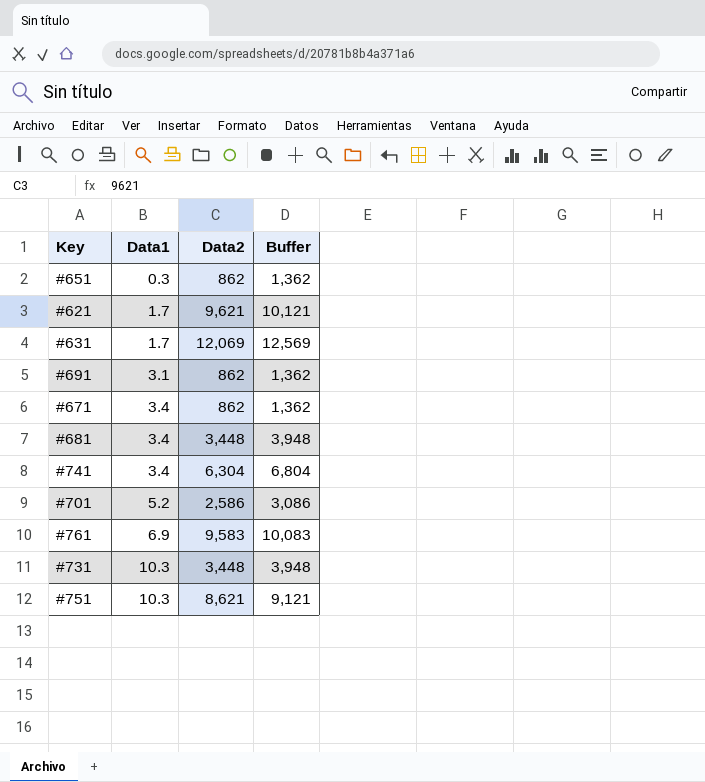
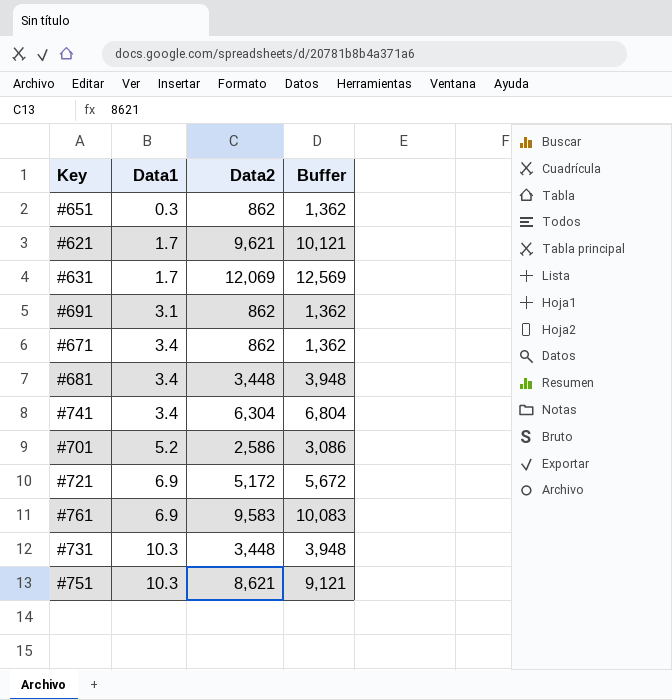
row #721: none -> 6.9 | 5,172 | 5,672

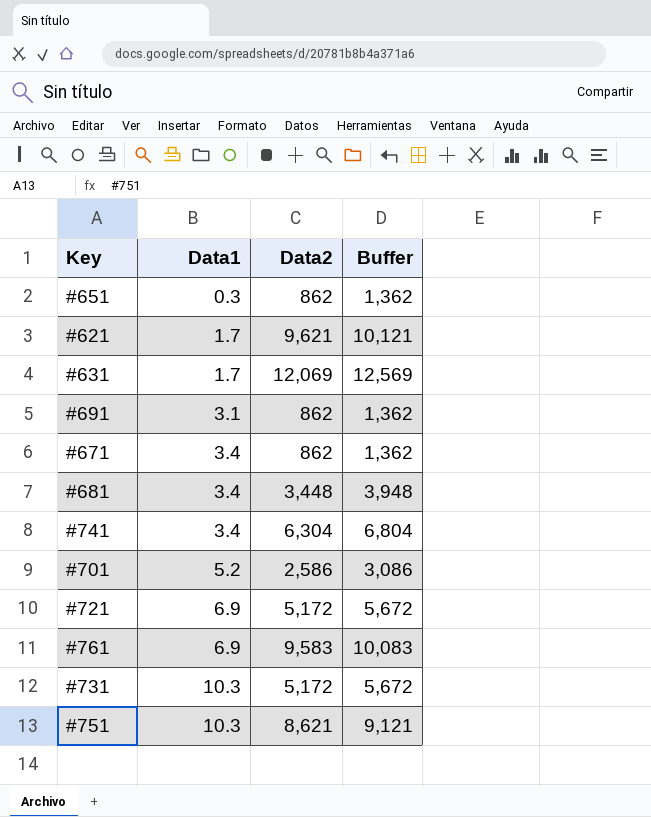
#731 | Data2: 3,448 -> 5,172
#731 | Buffer: 3,948 -> 5,672

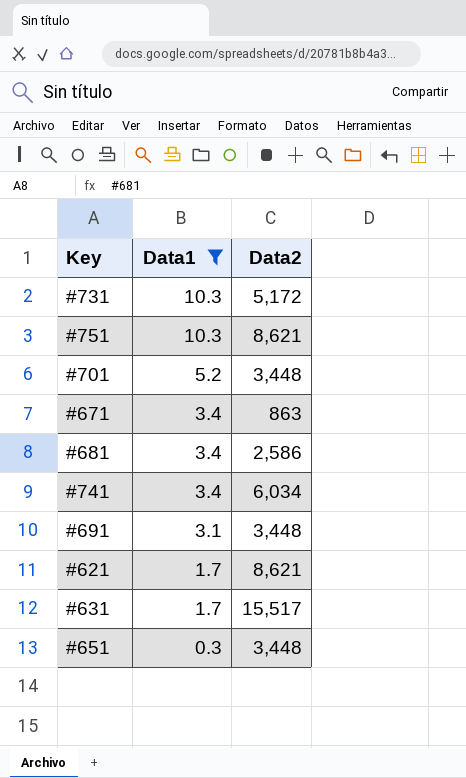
filter: none -> Data1 != 6.9
row order: Data1 ascending -> Data1 descending
column Buffer | formula: [Data2] + 500 -> none
#701 | Data2: 2,586 -> 3,448
#671 | Data2: 862 -> 863
#681 | Data2: 3,448 -> 2,586
#741 | Data2: 6,304 -> 6,034
#691 | Data2: 862 -> 3,448
#621 | Data2: 9,621 -> 8,621
#631 | Data2: 12,069 -> 15,517
#651 | Data2: 862 -> 3,448

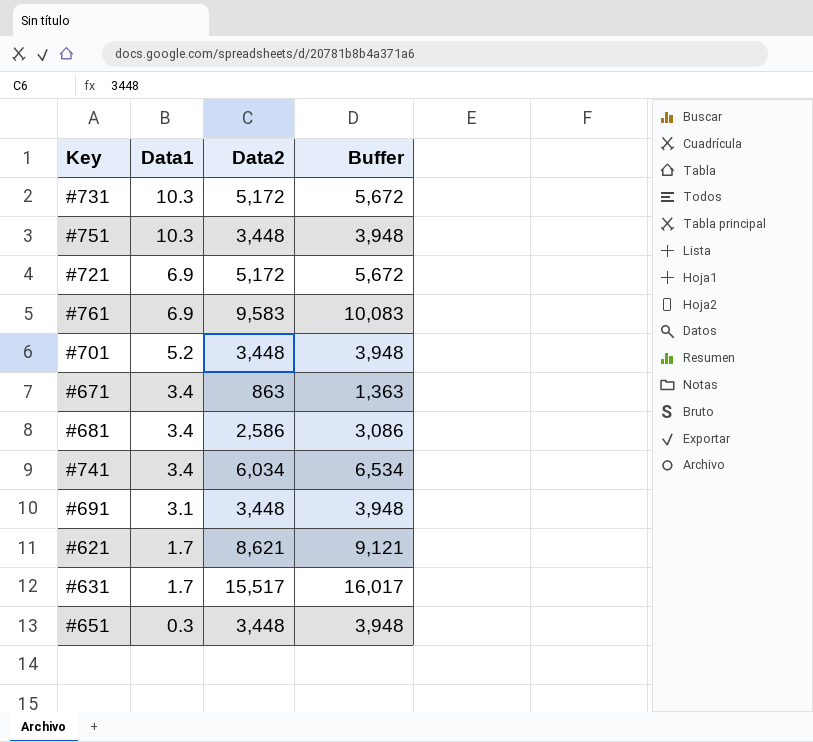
filter: Data1 != 6.9 -> none
column Buffer | formula: none -> [Data2] + 500
#751 | Data2: 8,621 -> 3,448

